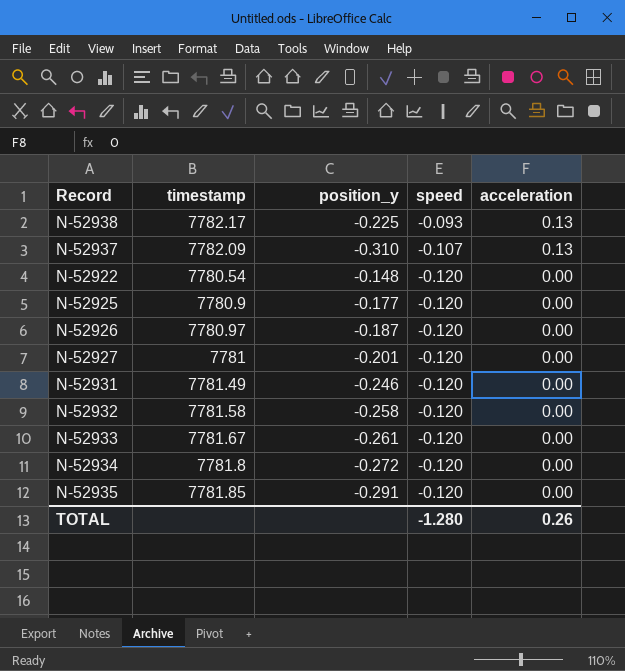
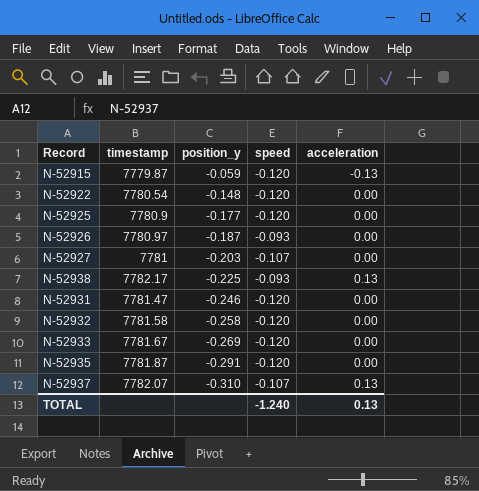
row order: speed descending -> position_y descending
row N-52934: 7781.8 | -0.272 | -0.120 | 0.00 -> none
row N-52915: none -> 7779.87 | -0.059 | -0.120 | -0.13
N-52926 | speed: -0.120 -> -0.093
N-52927 | position_y: -0.201 -> -0.203
N-52927 | speed: -0.120 -> -0.107
N-52931 | timestamp: 7781.49 -> 7781.47
N-52933 | position_y: -0.261 -> -0.269
N-52935 | timestamp: 7781.85 -> 7781.87
N-52937 | timestamp: 7782.09 -> 7782.07
TOTAL | speed: -1.280 -> -1.240
TOTAL | acceleration: 0.26 -> 0.13

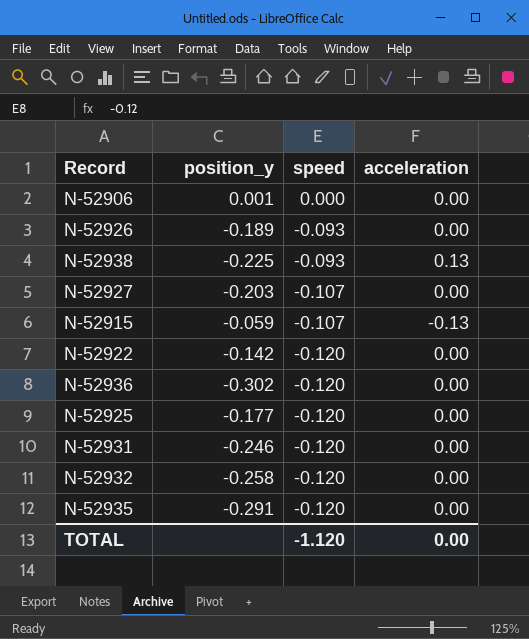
row order: position_y descending -> speed descending
column timestamp | position: 2 -> none
row N-52933: 7781.67 | -0.269 | -0.120 | 0.00 -> none
row N-52937: 7782.07 | -0.310 | -0.107 | 0.13 -> none
row N-52906: none -> 0.001 | 0.000 | 0.00
N-52926 | position_y: -0.187 -> -0.189
N-52915 | speed: -0.120 -> -0.107
N-52922 | position_y: -0.148 -> -0.142
row N-52936: none -> -0.302 | -0.120 | 0.00
TOTAL | speed: -1.240 -> -1.120
TOTAL | acceleration: 0.13 -> 0.00

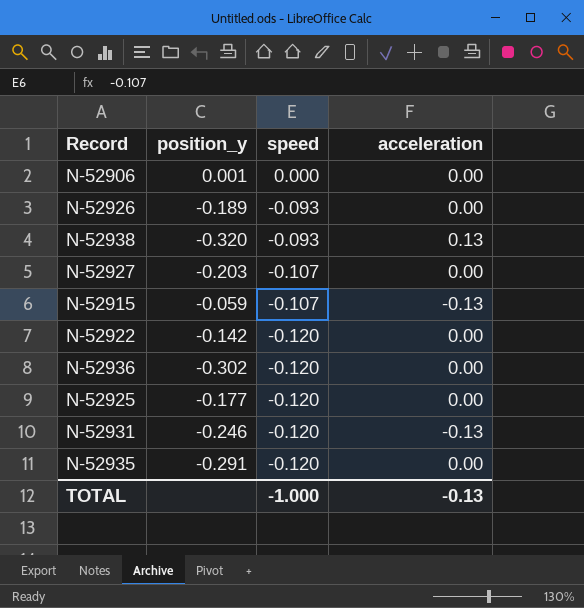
row N-52932: -0.258 | -0.120 | 0.00 -> none
N-52938 | position_y: -0.225 -> -0.320
N-52931 | acceleration: 0.00 -> -0.13
TOTAL | speed: -1.120 -> -1.000
TOTAL | acceleration: 0.00 -> -0.13

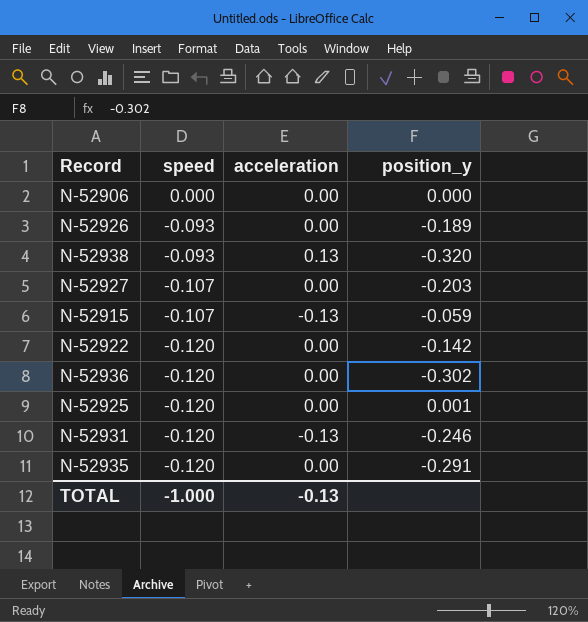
column position_y | position: 2 -> 4
N-52906 | position_y: 0.001 -> 0.000
N-52925 | position_y: -0.177 -> 0.001

